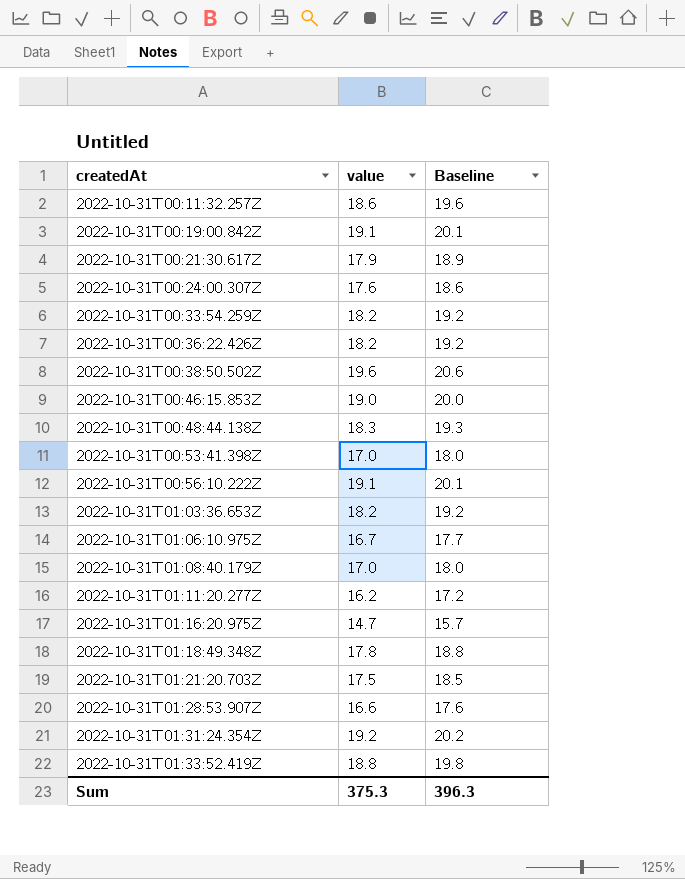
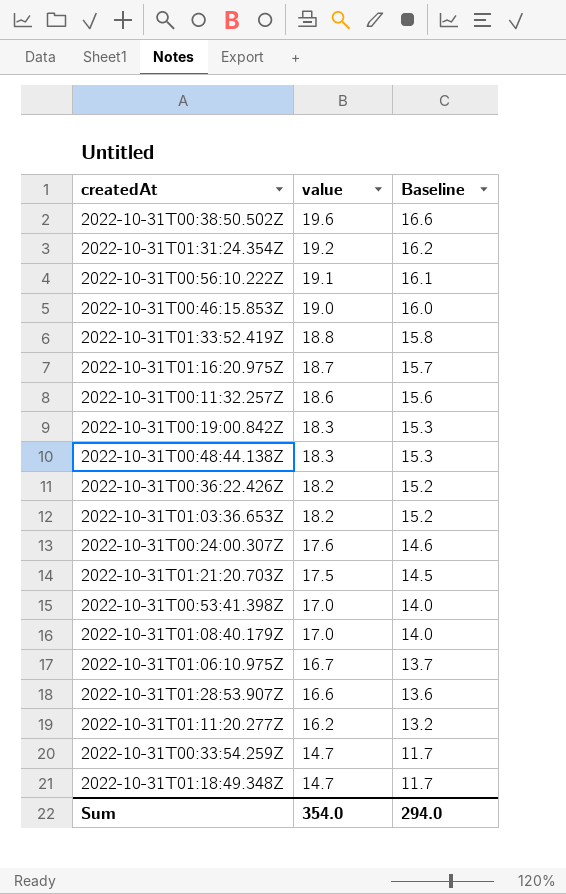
row order: createdAt ascending -> value descending
column Baseline | formula: [value] + 1 -> [value] - 3
row 2022-10-31T00:21:30.617Z: 17.9 | 18.9 -> none
2022-10-31T01:16:20.975Z | value: 14.7 -> 18.7
2022-10-31T00:19:00.842Z | value: 19.1 -> 18.3
2022-10-31T00:33:54.259Z | value: 18.2 -> 14.7
2022-10-31T01:18:49.348Z | value: 17.8 -> 14.7
Sum | value: 375.3 -> 354.0
Sum | Baseline: 396.3 -> 294.0

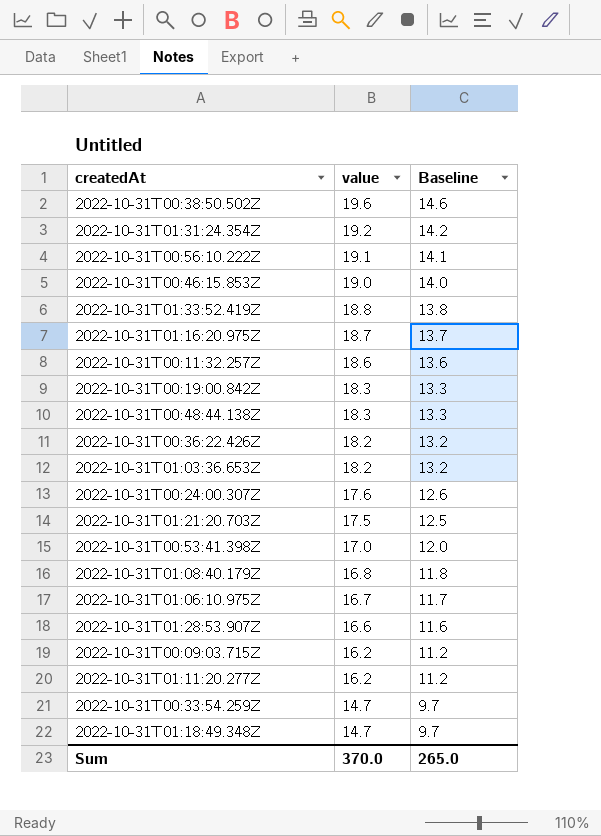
column Baseline | formula: [value] - 3 -> [value] - 5
2022-10-31T01:08:40.179Z | value: 17.0 -> 16.8
row 2022-10-31T00:09:03.715Z: none -> 16.2 | 11.2
Sum | value: 354.0 -> 370.0
Sum | Baseline: 294.0 -> 265.0

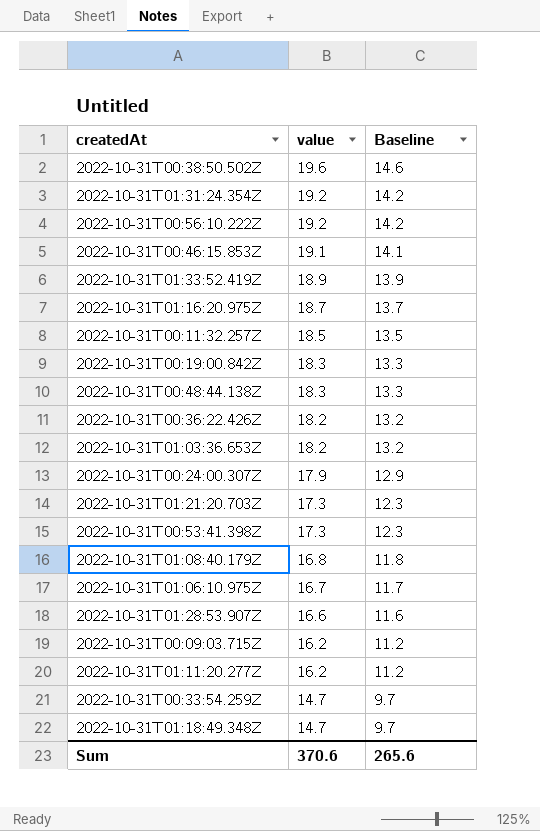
2022-10-31T00:56:10.222Z | value: 19.1 -> 19.2
2022-10-31T00:56:10.222Z | Baseline: 14.1 -> 14.2
2022-10-31T00:46:15.853Z | value: 19.0 -> 19.1
2022-10-31T00:46:15.853Z | Baseline: 14.0 -> 14.1
2022-10-31T01:33:52.419Z | value: 18.8 -> 18.9
2022-10-31T01:33:52.419Z | Baseline: 13.8 -> 13.9
2022-10-31T00:11:32.257Z | value: 18.6 -> 18.5
2022-10-31T00:11:32.257Z | Baseline: 13.6 -> 13.5
2022-10-31T00:24:00.307Z | value: 17.6 -> 17.9
2022-10-31T00:24:00.307Z | Baseline: 12.6 -> 12.9
2022-10-31T01:21:20.703Z | value: 17.5 -> 17.3
2022-10-31T01:21:20.703Z | Baseline: 12.5 -> 12.3
2022-10-31T00:53:41.398Z | value: 17.0 -> 17.3
2022-10-31T00:53:41.398Z | Baseline: 12.0 -> 12.3
Sum | value: 370.0 -> 370.6
Sum | Baseline: 265.0 -> 265.6

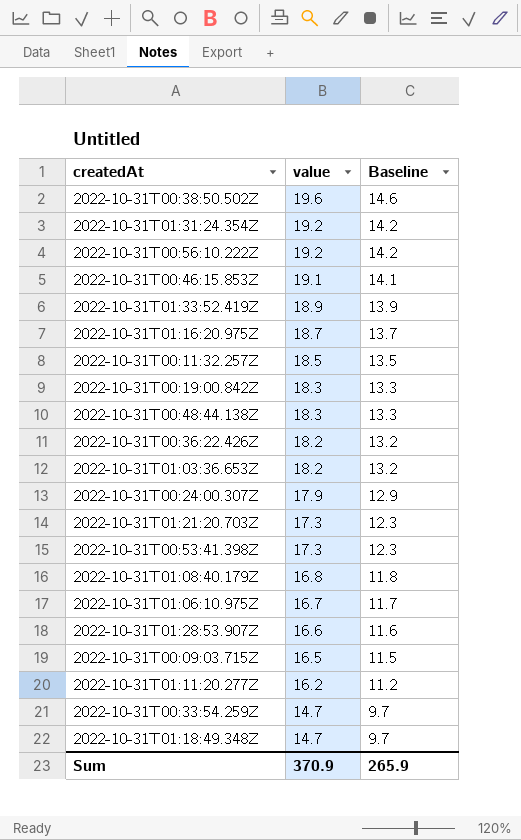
2022-10-31T00:09:03.715Z | value: 16.2 -> 16.5
2022-10-31T00:09:03.715Z | Baseline: 11.2 -> 11.5
Sum | value: 370.6 -> 370.9
Sum | Baseline: 265.6 -> 265.9

